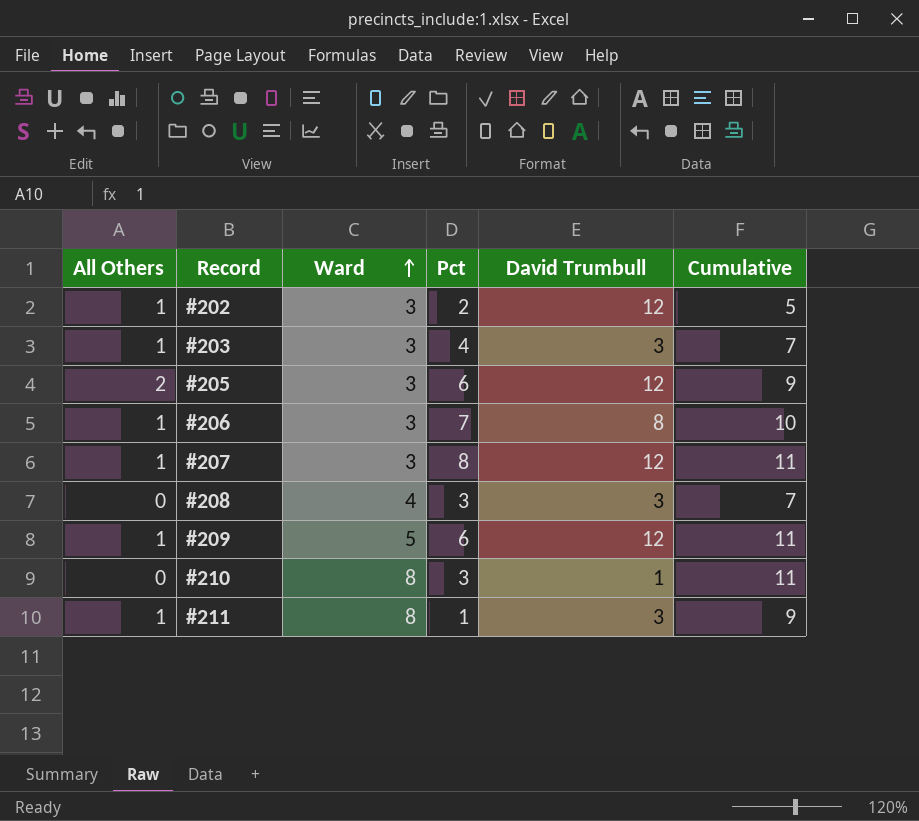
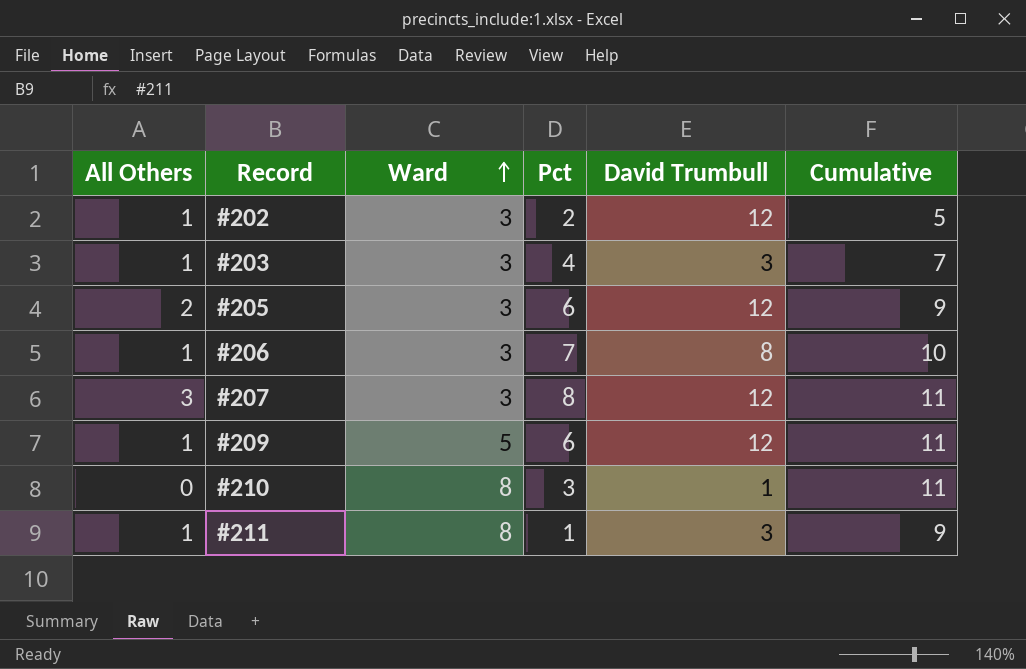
row #208: 0 | 4 | 3 | 3 | 7 -> none
#207 | All Others: 1 -> 3

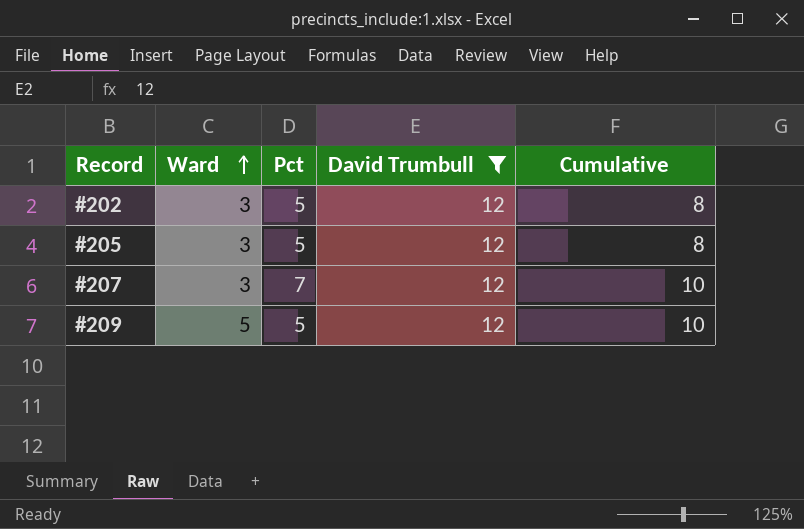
filter: none -> David Trumbull = 12
column All Others | position: 1 -> none
#202 | Pct: 2 -> 5
#202 | Cumulative: 5 -> 8
#205 | Pct: 6 -> 5
#205 | Cumulative: 9 -> 8
#207 | Pct: 8 -> 7
#207 | Cumulative: 11 -> 10
#209 | Pct: 6 -> 5
#209 | Cumulative: 11 -> 10

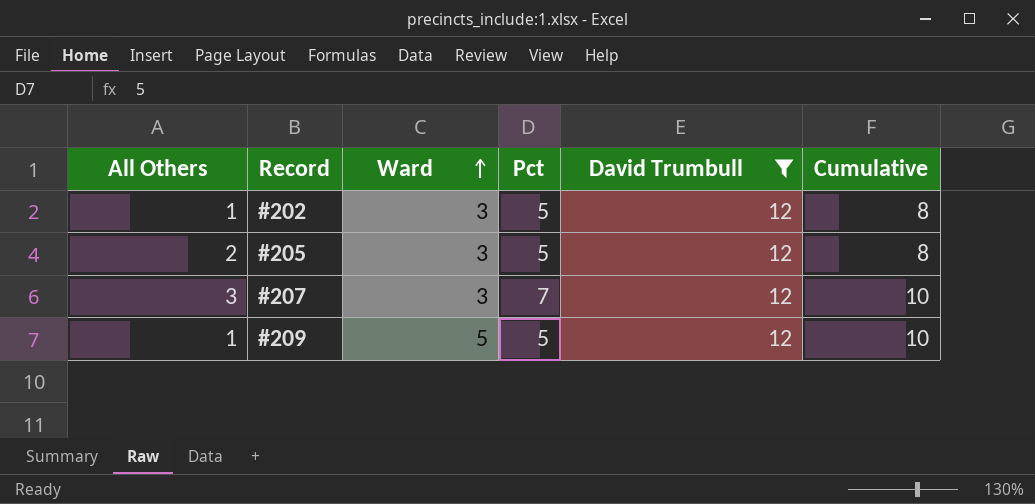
column All Others | position: none -> 1

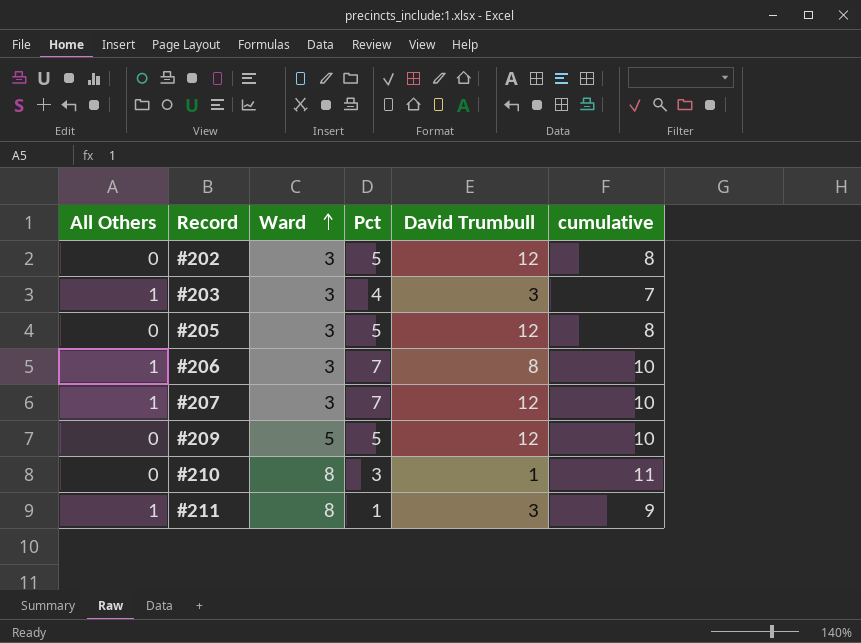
filter: David Trumbull = 12 -> none
column name: Cumulative -> cumulative
#202 | All Others: 1 -> 0
#205 | All Others: 2 -> 0
#207 | All Others: 3 -> 1
#209 | All Others: 1 -> 0

